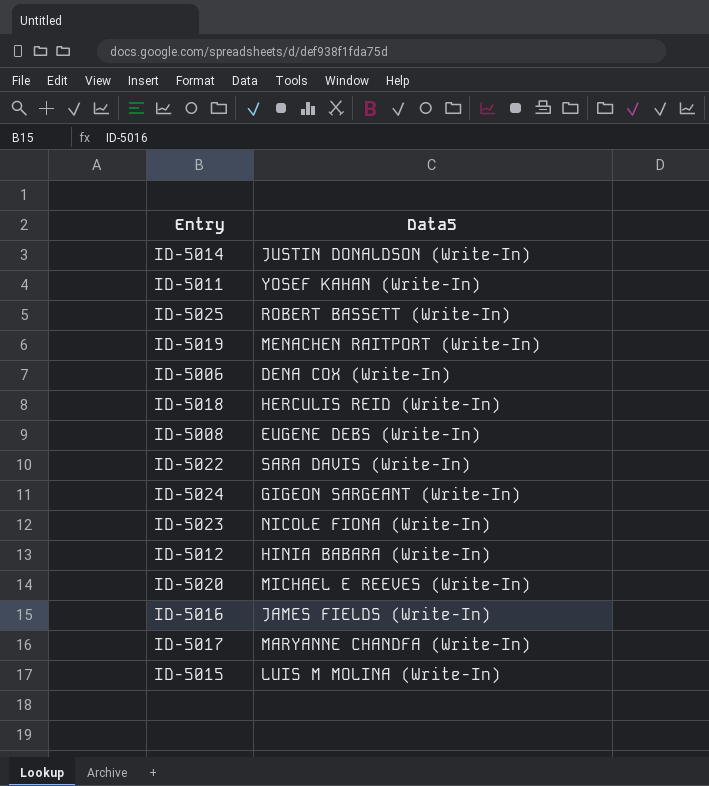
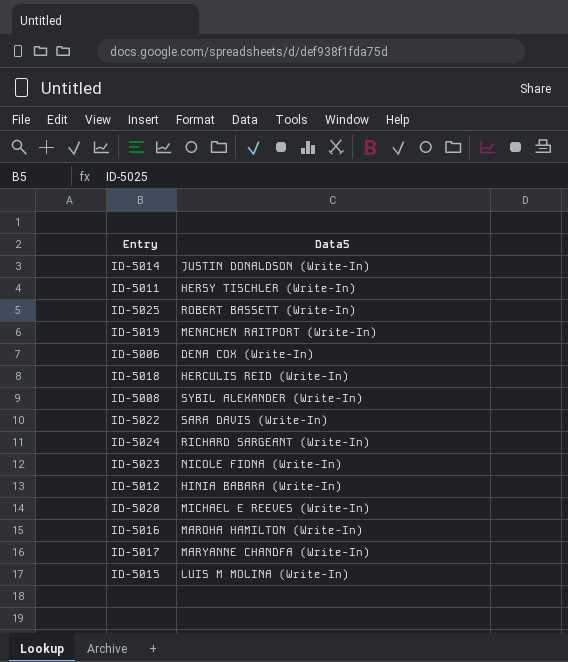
ID-5011 | Data5: YOSEF KAHAN (Write-In) -> HERSY TISCHLER (Write-In)
ID-5008 | Data5: EUGENE DEBS (Write-In) -> SYBIL ALEXANDER (Write-In)
ID-5024 | Data5: GIGEON SARGEANT (Write-In) -> RICHARD SARGEANT (Write-In)
ID-5016 | Data5: JAMES FIELDS (Write-In) -> MAROHA HAMILTON (Write-In)

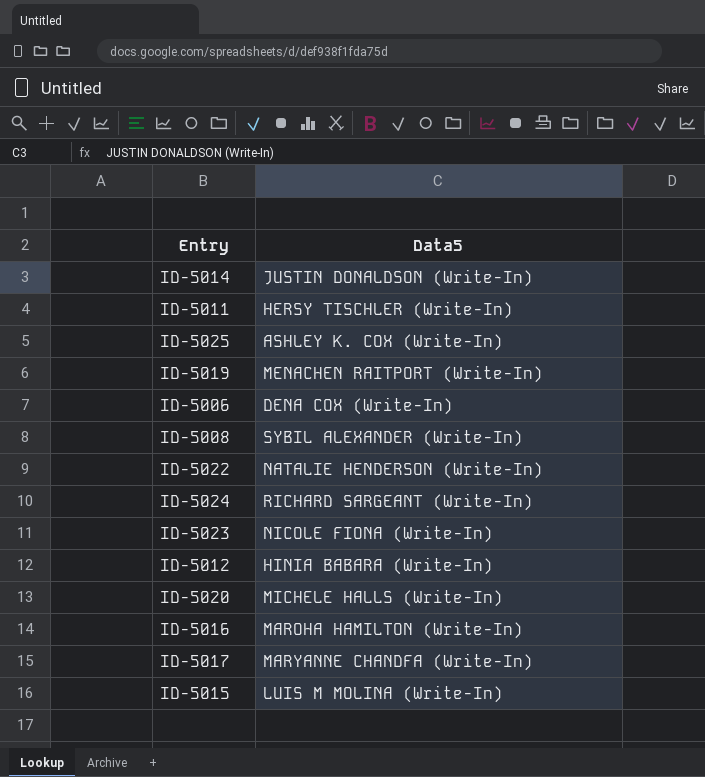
row ID-5018: HERCULIS REID (Write-In) -> none
ID-5025 | Data5: ROBERT BASSETT (Write-In) -> ASHLEY K. COX (Write-In)
ID-5022 | Data5: SARA DAVIS (Write-In) -> NATALIE HENDERSON (Write-In)
ID-5020 | Data5: MICHAEL E REEVES (Write-In) -> MICHELE HALLS (Write-In)

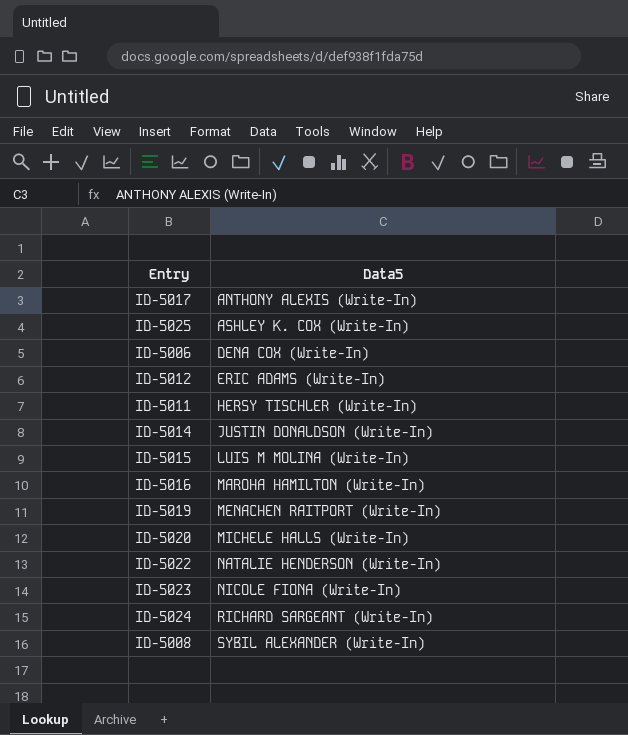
row order: none -> Data5 ascending
ID-5017 | Data5: MARYANNE CHANDFA (Write-In) -> ANTHONY ALEXIS (Write-In)
ID-5012 | Data5: HINIA BABARA (Write-In) -> ERIC ADAMS (Write-In)

